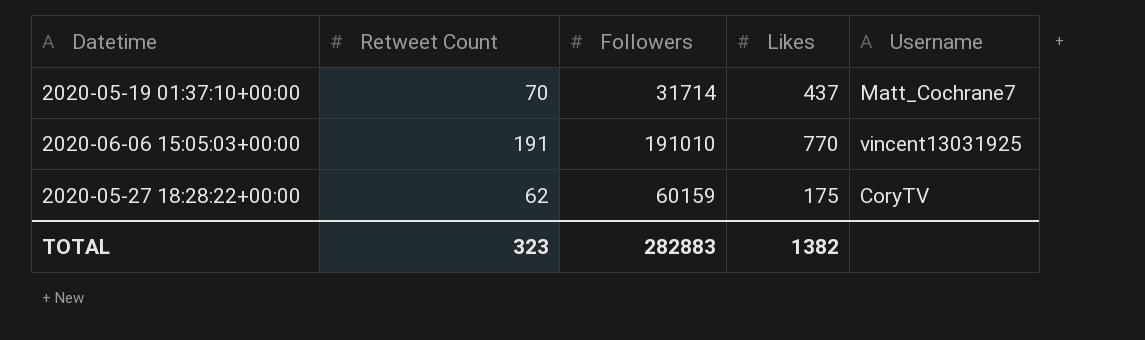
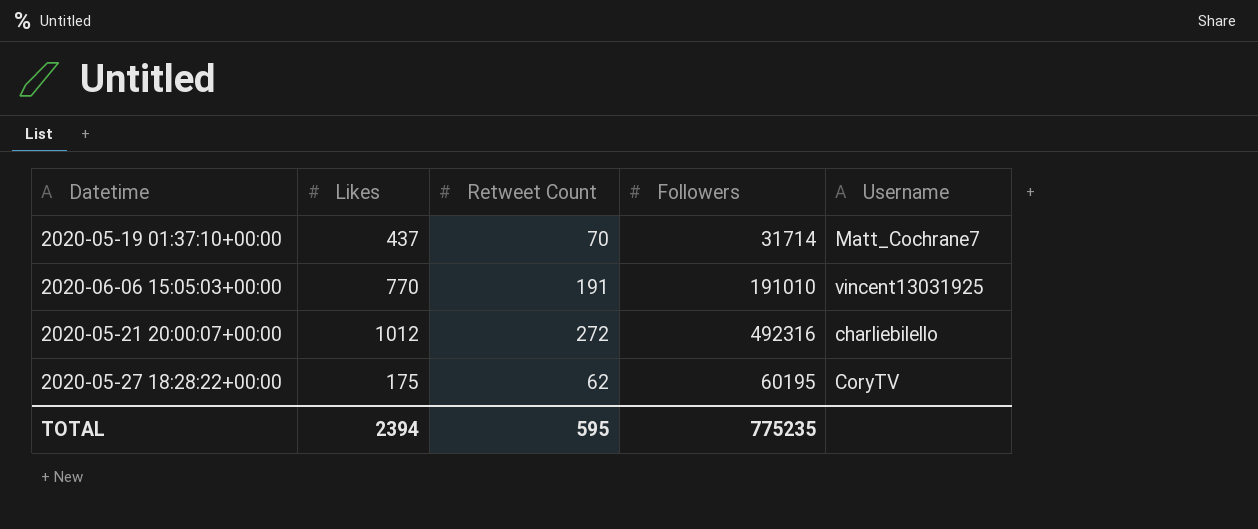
column Likes | position: 4 -> 2
row 2020-05-21 20:00:07+00:00: none -> 1012 | 272 | 492316 | charliebilello
2020-05-27 18:28:22+00:00 | Followers: 60159 -> 60195
TOTAL | Likes: 1382 -> 2394
TOTAL | Retweet Count: 323 -> 595
TOTAL | Followers: 282883 -> 775235

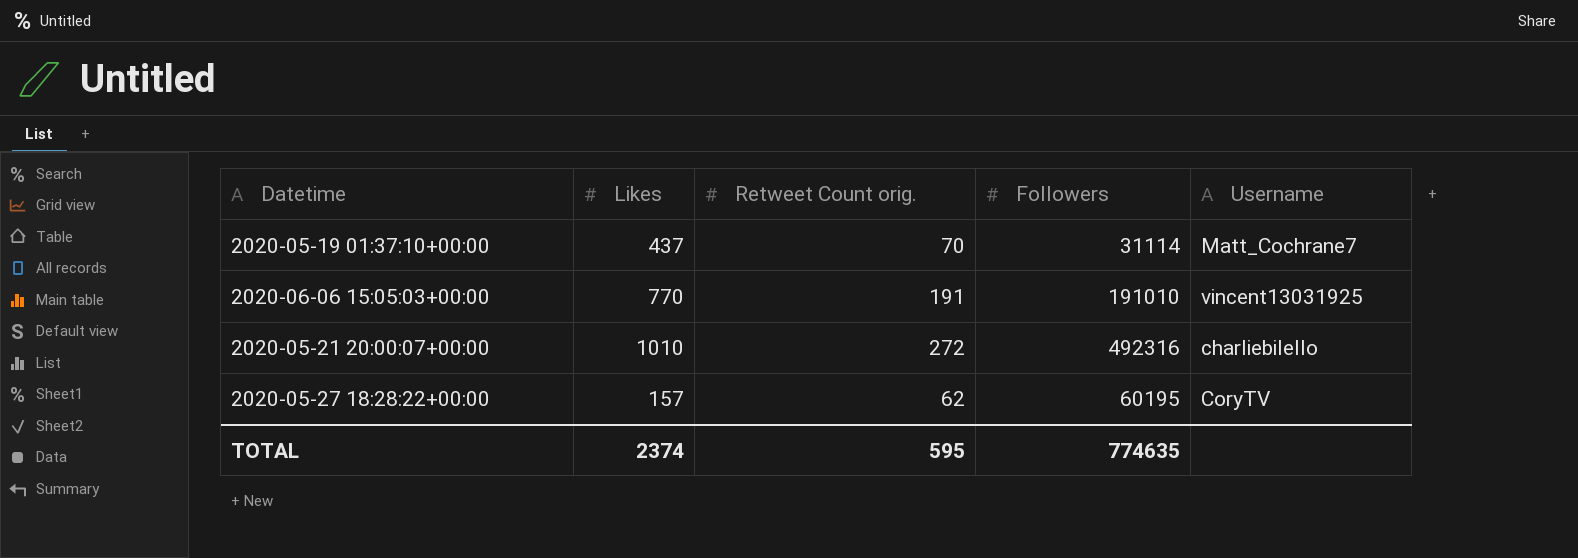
column name: Retweet Count -> Retweet Count orig.
2020-05-19 01:37:10+00:00 | Followers: 31714 -> 31114
2020-05-21 20:00:07+00:00 | Likes: 1012 -> 1010
2020-05-27 18:28:22+00:00 | Likes: 175 -> 157
TOTAL | Likes: 2394 -> 2374
TOTAL | Followers: 775235 -> 774635

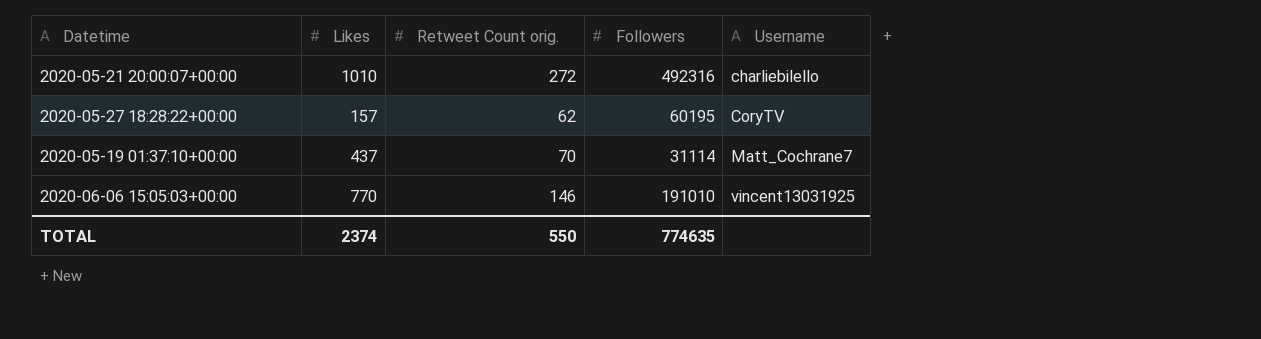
row order: none -> Username ascending
2020-06-06 15:05:03+00:00 | Retweet Count orig.: 191 -> 146
TOTAL | Retweet Count orig.: 595 -> 550

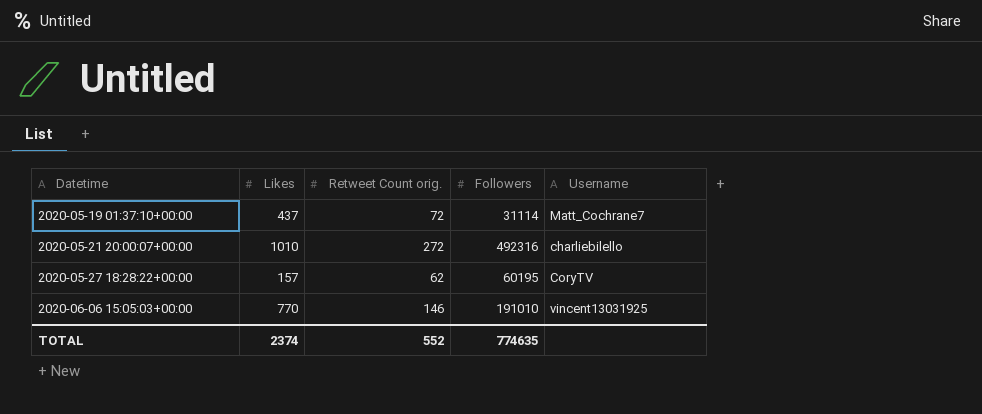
row order: Username ascending -> Datetime ascending
2020-05-19 01:37:10+00:00 | Retweet Count orig.: 70 -> 72
TOTAL | Retweet Count orig.: 550 -> 552

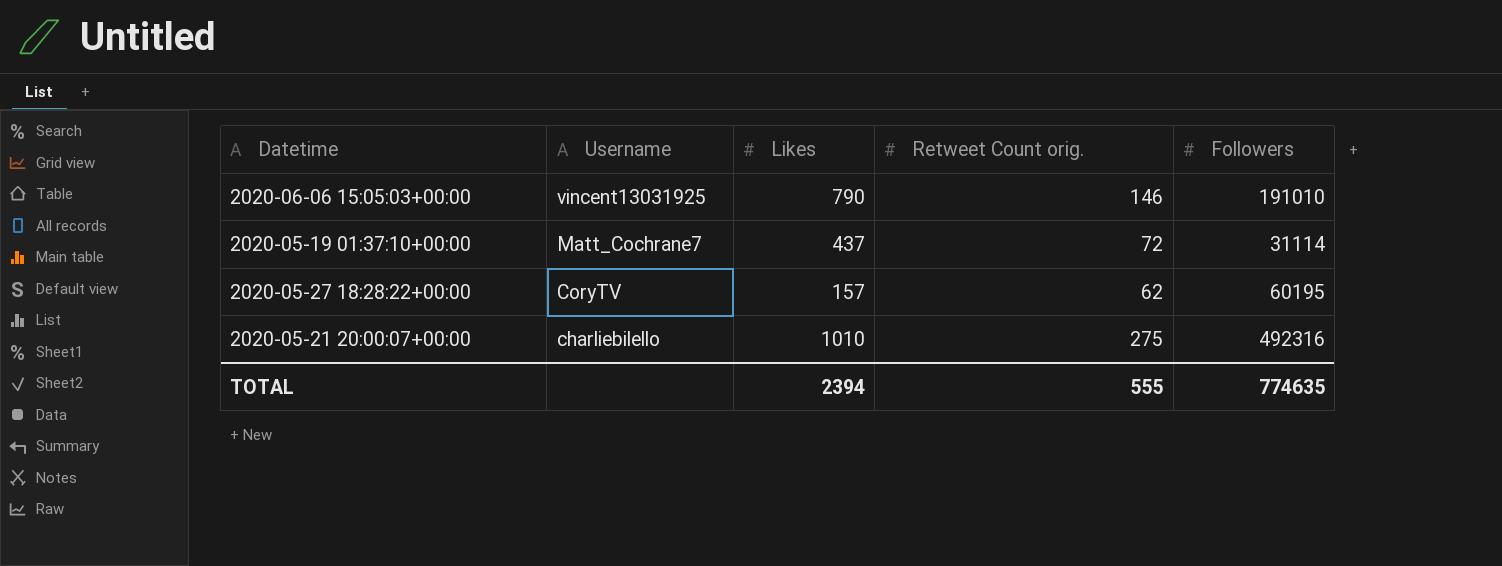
row order: Datetime ascending -> Username descending
column Username | position: 5 -> 2
2020-06-06 15:05:03+00:00 | Likes: 770 -> 790
2020-05-21 20:00:07+00:00 | Retweet Count orig.: 272 -> 275
TOTAL | Likes: 2374 -> 2394
TOTAL | Retweet Count orig.: 552 -> 555

